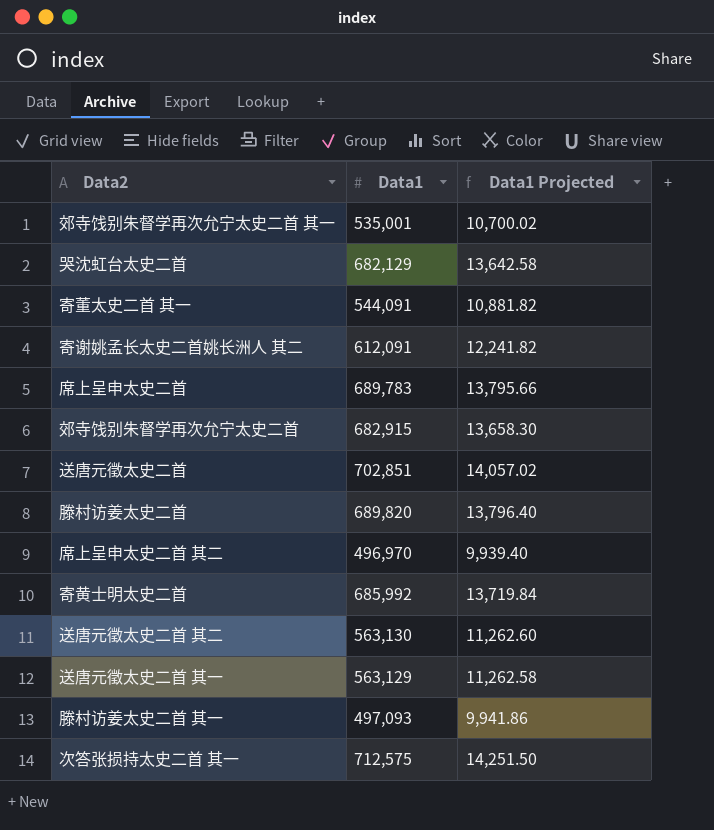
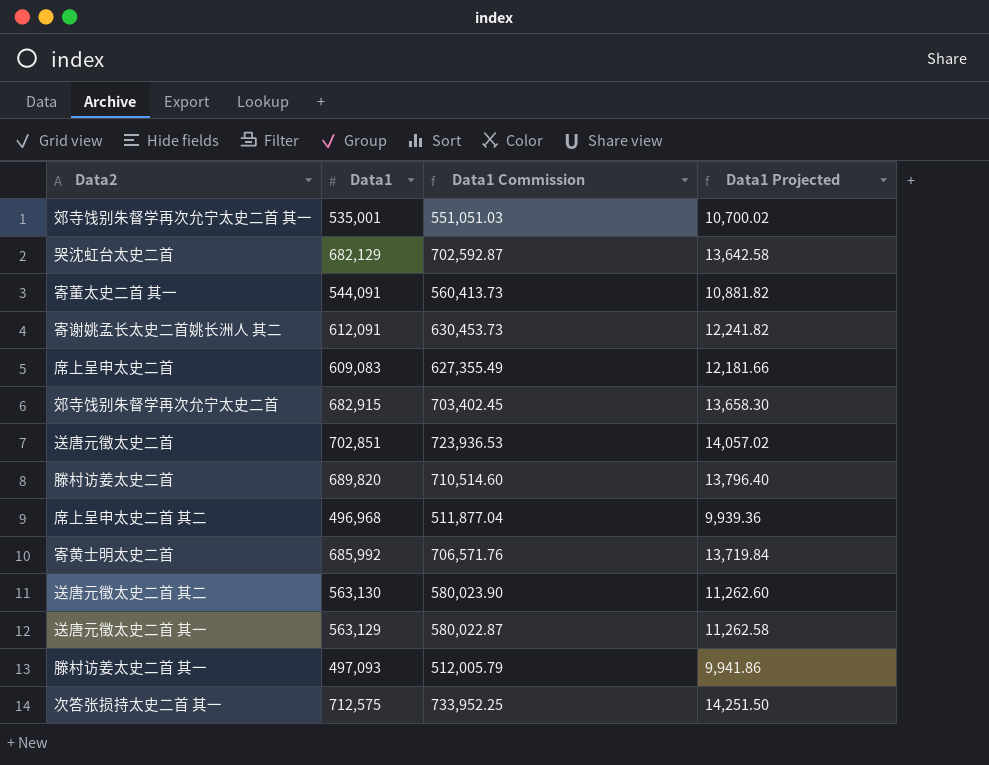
column Data1 Commission | formula: none -> [Data1] * 1.03
席上呈申太史二首 | Data1: 689,783 -> 609,083
席上呈申太史二首 | Data1 Projected: 13,795.66 -> 12,181.66
席上呈申太史二首 其二 | Data1: 496,970 -> 496,968
席上呈申太史二首 其二 | Data1 Projected: 9,939.40 -> 9,939.36

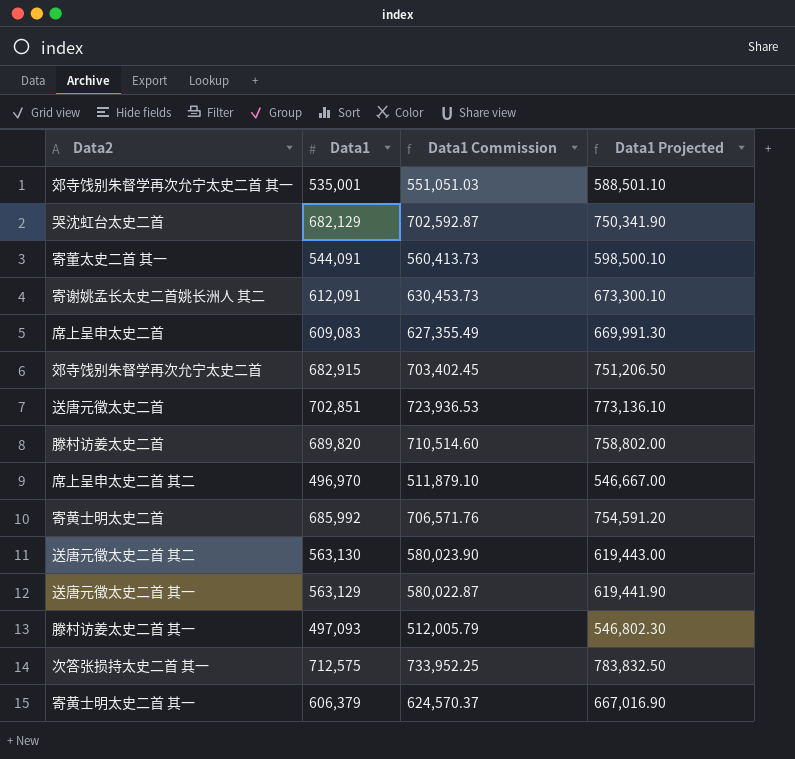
column Data1 Projected | formula: [Data1] * 0.02 -> [Data1] * 1.1
席上呈申太史二首 其二 | Data1: 496,968 -> 496,970
席上呈申太史二首 其二 | Data1 Commission: 511,877.04 -> 511,879.10
row 寄黄士明太史二首 其一: none -> 606,379 | 624,570.37 | 667,016.90

